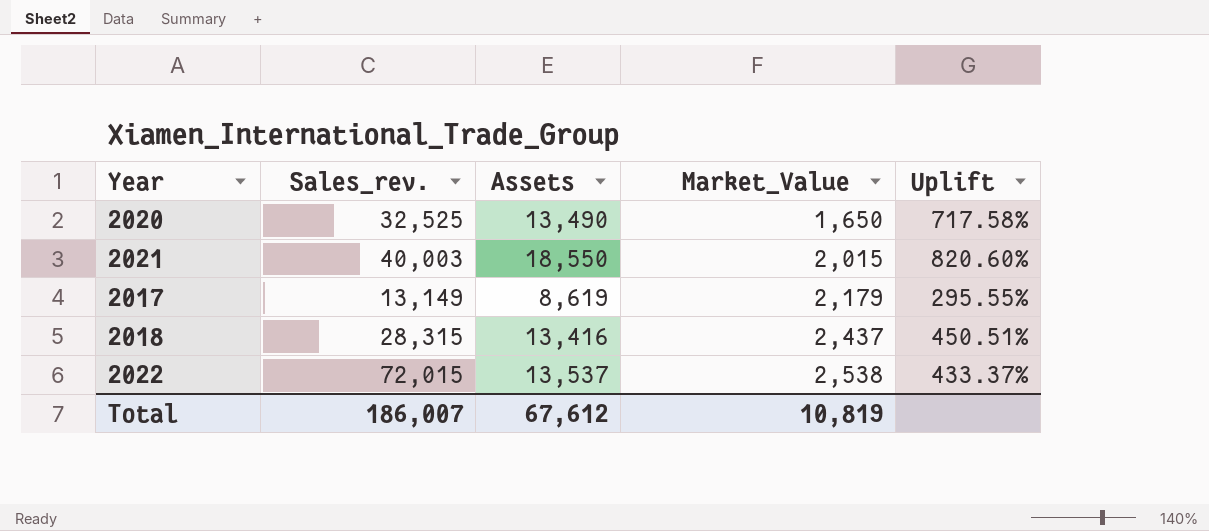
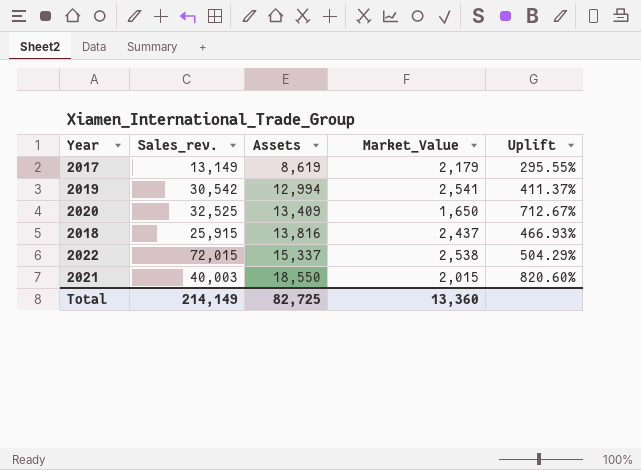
row order: Market_Value ascending -> Assets ascending
row 2019: none -> 30,542 | 12,994 | 2,541 | 411.37%
2020 | Assets: 13,490 -> 13,409
2020 | Uplift: 717.58% -> 712.67%
2018 | Sales_rev.: 28,315 -> 25,915
2018 | Assets: 13,416 -> 13,816
2018 | Uplift: 450.51% -> 466.93%
2022 | Assets: 13,537 -> 15,337
2022 | Uplift: 433.37% -> 504.29%
Total | Sales_rev.: 186,007 -> 214,149
Total | Assets: 67,612 -> 82,725
Total | Market_Value: 10,819 -> 13,360

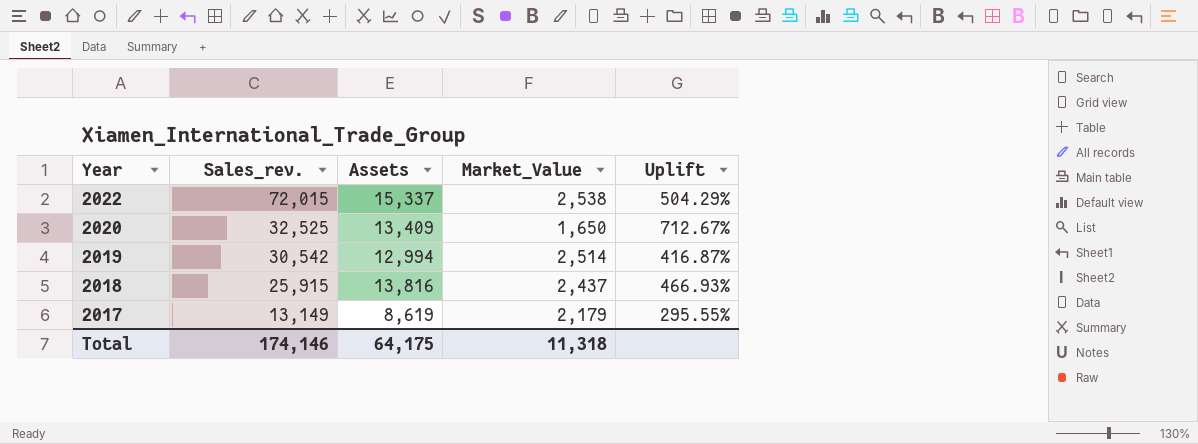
row order: Assets ascending -> Year descending
row 2021: 40,003 | 18,550 | 2,015 | 820.60% -> none
2019 | Market_Value: 2,541 -> 2,514
2019 | Uplift: 411.37% -> 416.87%
Total | Sales_rev.: 214,149 -> 174,146
Total | Assets: 82,725 -> 64,175
Total | Market_Value: 13,360 -> 11,318

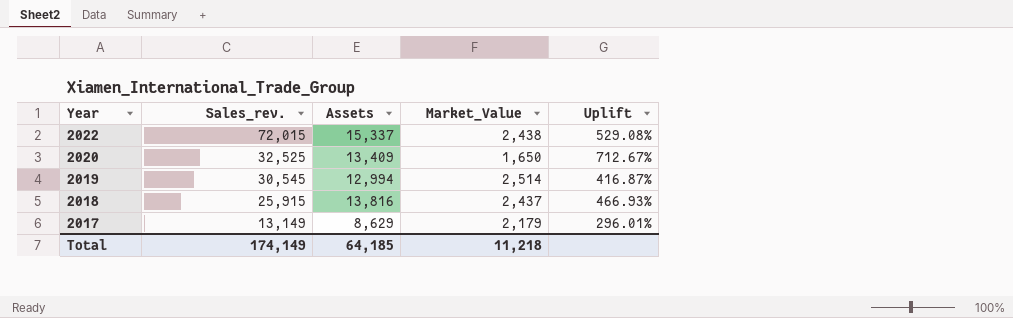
2022 | Market_Value: 2,538 -> 2,438
2022 | Uplift: 504.29% -> 529.08%
2019 | Sales_rev.: 30,542 -> 30,545
2017 | Assets: 8,619 -> 8,629
2017 | Uplift: 295.55% -> 296.01%
Total | Sales_rev.: 174,146 -> 174,149
Total | Assets: 64,175 -> 64,185
Total | Market_Value: 11,318 -> 11,218

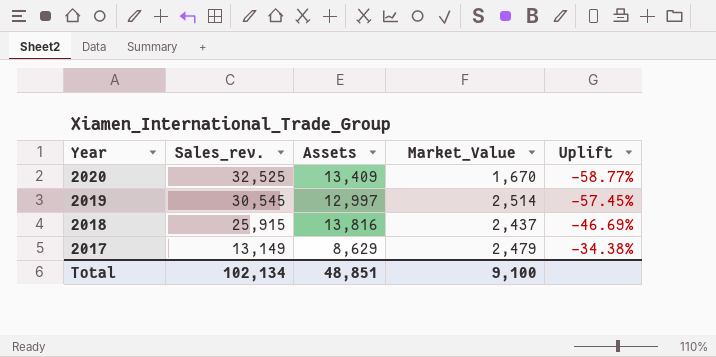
column Uplift | formula: ([Assets] - [Market_Value]) / [Market_Value] -> ([Assets] - [Sales_rev.]) / [Sales_rev.]
row 2022: 72,015 | 15,337 | 2,438 | 529.08% -> none
2020 | Market_Value: 1,650 -> 1,670
2019 | Assets: 12,994 -> 12,997
2017 | Market_Value: 2,179 -> 2,479
Total | Sales_rev.: 174,149 -> 102,134
Total | Assets: 64,185 -> 48,851
Total | Market_Value: 11,218 -> 9,100

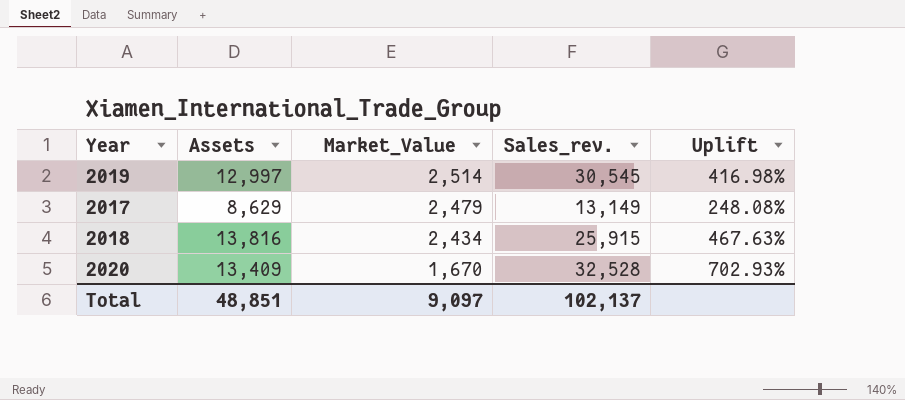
row order: Year descending -> Market_Value descending
column Sales_rev. | position: 2 -> 4
column Uplift | formula: ([Assets] - [Sales_rev.]) / [Sales_rev.] -> ([Assets] - [Market_Value]) / [Market_Value]
2018 | Market_Value: 2,437 -> 2,434
2020 | Sales_rev.: 32,525 -> 32,528
Total | Market_Value: 9,100 -> 9,097
Total | Sales_rev.: 102,134 -> 102,137

